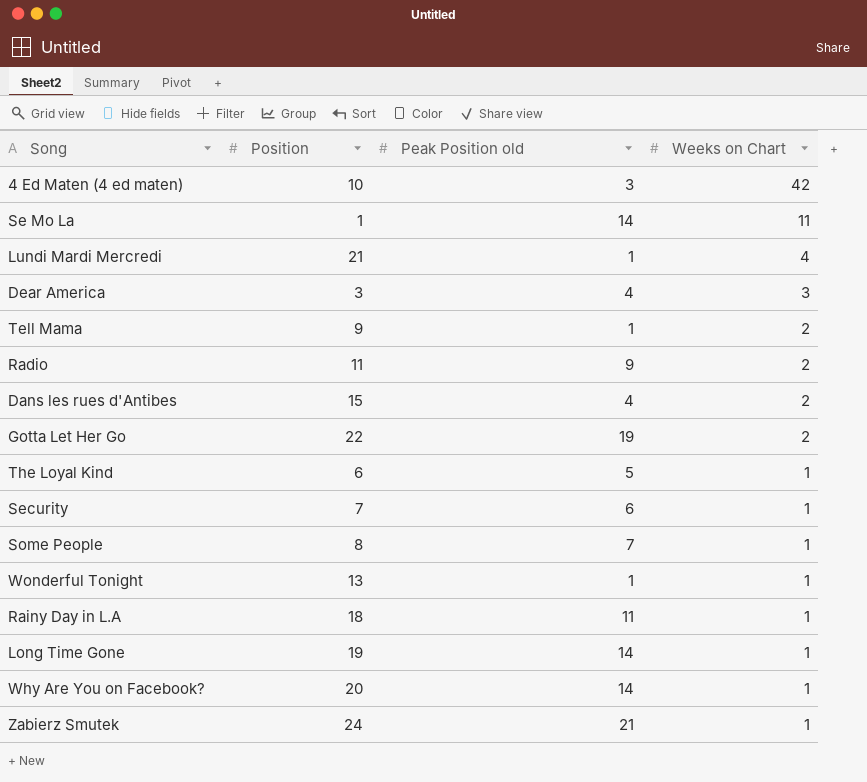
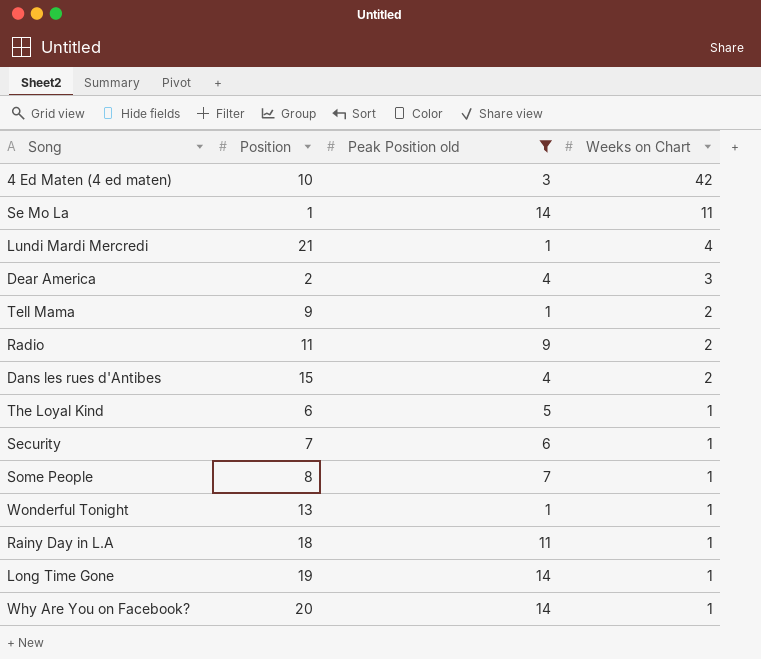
filter: none -> Peak Position old <= 14
Dear America | Position: 3 -> 2

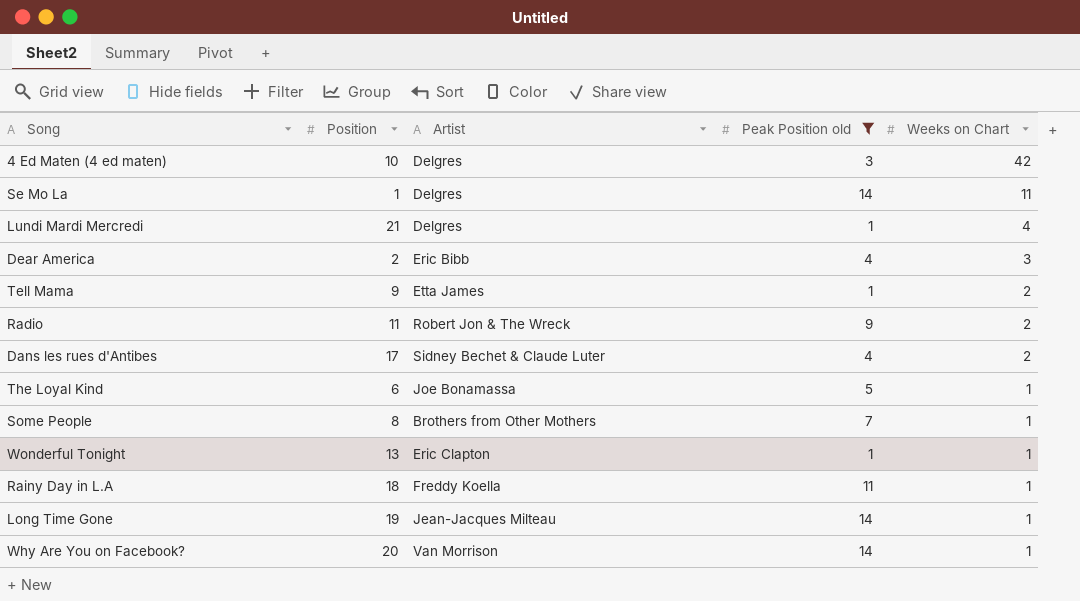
column Artist | position: none -> 3
row Security: 7 | 6 | 1 -> none
Dans les rues d'Antibes | Position: 15 -> 17

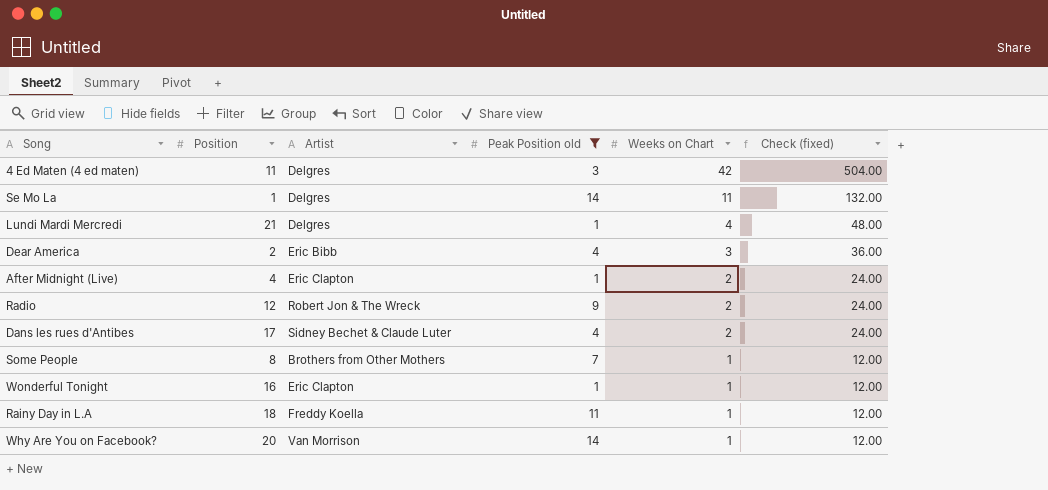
column Check (fixed) | formula: none -> [Weeks on Chart] * 12
row Tell Mama: 9 | Etta James | 1 | 2 -> none
row The Loyal Kind: 6 | Joe Bonamassa | 5 | 1 -> none
row Long Time Gone: 19 | Jean-Jacques Milteau | 14 | 1 -> none
4 Ed Maten (4 ed maten) | Position: 10 -> 11
row After Midnight (Live): none -> 4 | Eric Clapton | 1 | 2 | 24.00
Radio | Position: 11 -> 12
Wonderful Tonight | Position: 13 -> 16

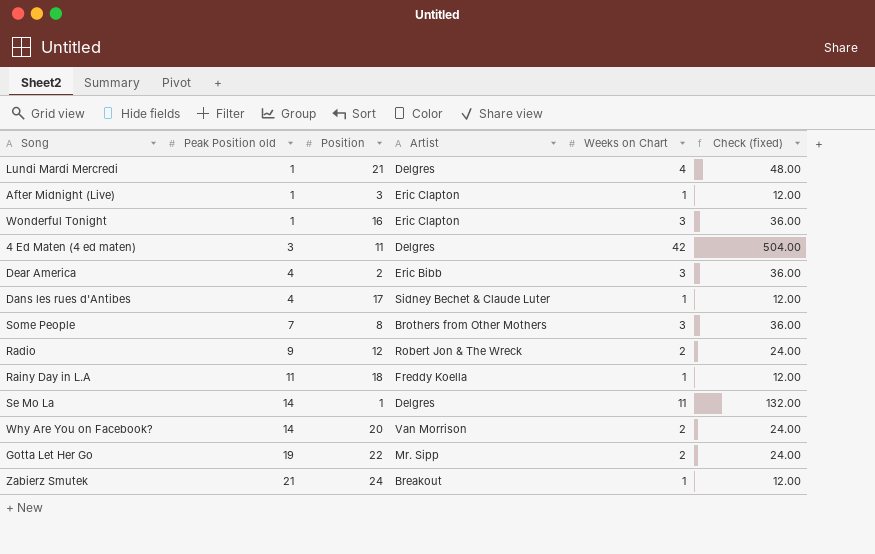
filter: Peak Position old <= 14 -> none
row order: Weeks on Chart descending -> Peak Position old ascending
column Peak Position old | position: 4 -> 2
After Midnight (Live) | Position: 4 -> 3
After Midnight (Live) | Weeks on Chart: 2 -> 1
After Midnight (Live) | Check (fixed): 24.00 -> 12.00
Wonderful Tonight | Weeks on Chart: 1 -> 3
Wonderful Tonight | Check (fixed): 12.00 -> 36.00
Dans les rues d'Antibes | Weeks on Chart: 2 -> 1
Dans les rues d'Antibes | Check (fixed): 24.00 -> 12.00
Some People | Weeks on Chart: 1 -> 3
Some People | Check (fixed): 12.00 -> 36.00
Why Are You on Facebook? | Weeks on Chart: 1 -> 2
Why Are You on Facebook? | Check (fixed): 12.00 -> 24.00

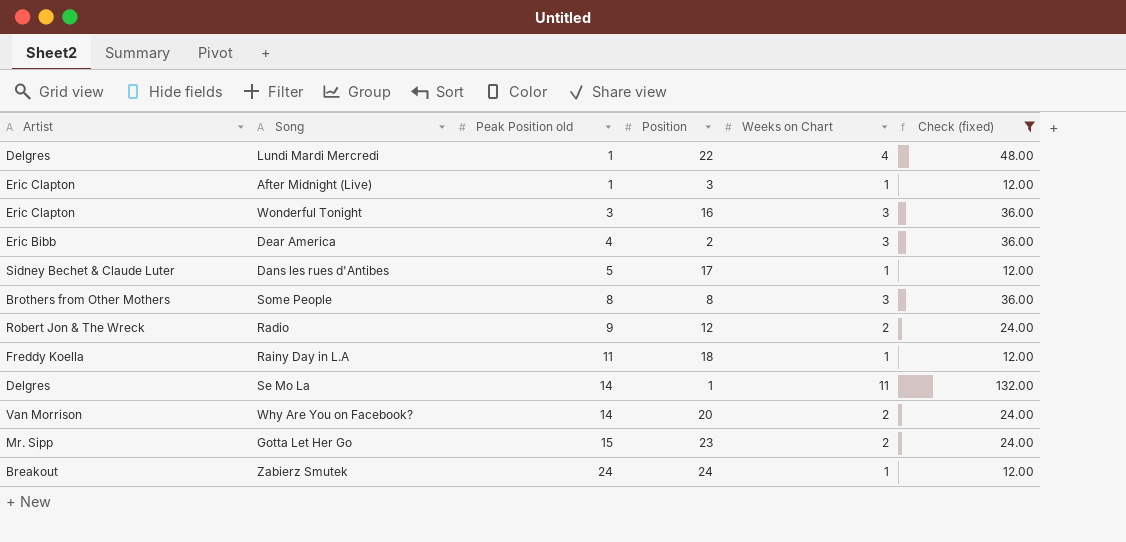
filter: none -> Check (fixed) != 504.00
column Artist | position: 4 -> 1
Lundi Mardi Mercredi | Position: 21 -> 22
Wonderful Tonight | Peak Position old: 1 -> 3
Dans les rues d'Antibes | Peak Position old: 4 -> 5
Some People | Peak Position old: 7 -> 8
Gotta Let Her Go | Peak Position old: 19 -> 15
Gotta Let Her Go | Position: 22 -> 23
Zabierz Smutek | Peak Position old: 21 -> 24

